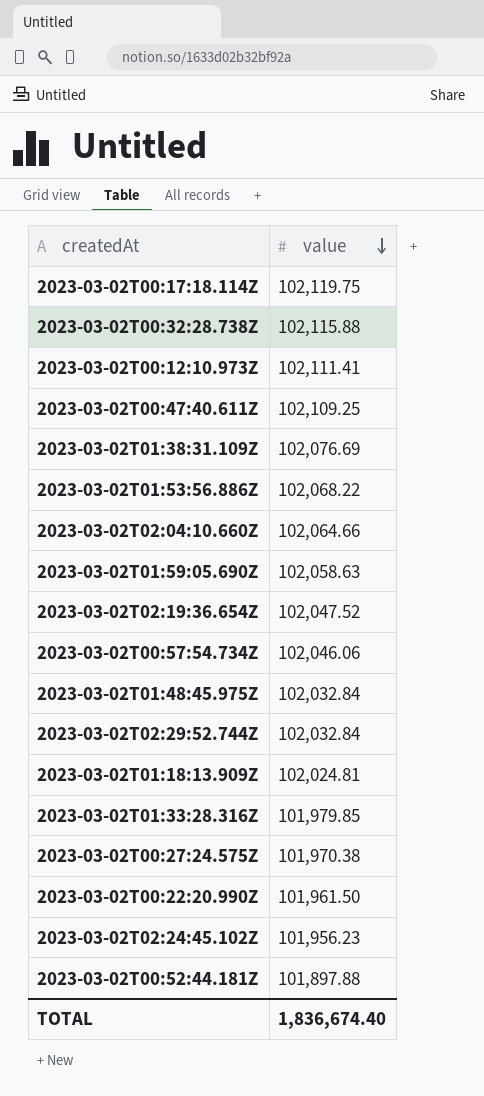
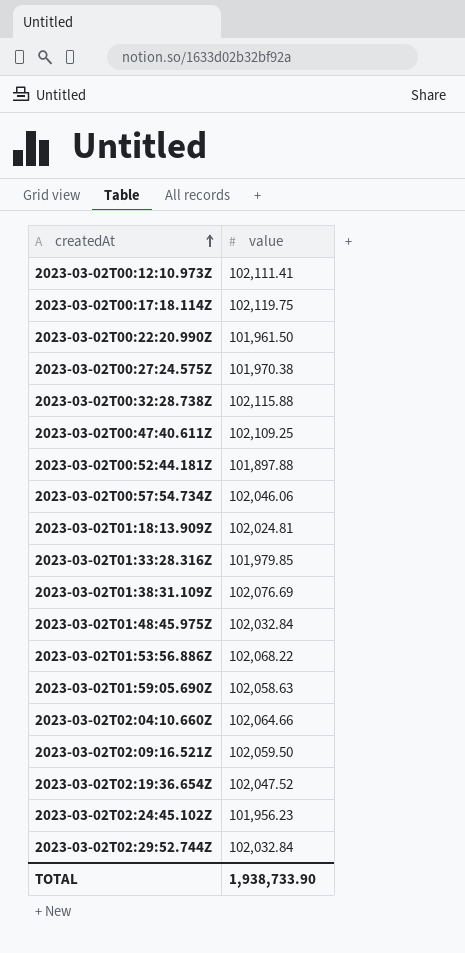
row order: value descending -> createdAt ascending
row 2023-03-02T02:09:16.521Z: none -> 102,059.50
TOTAL | value: 1,836,674.40 -> 1,938,733.90

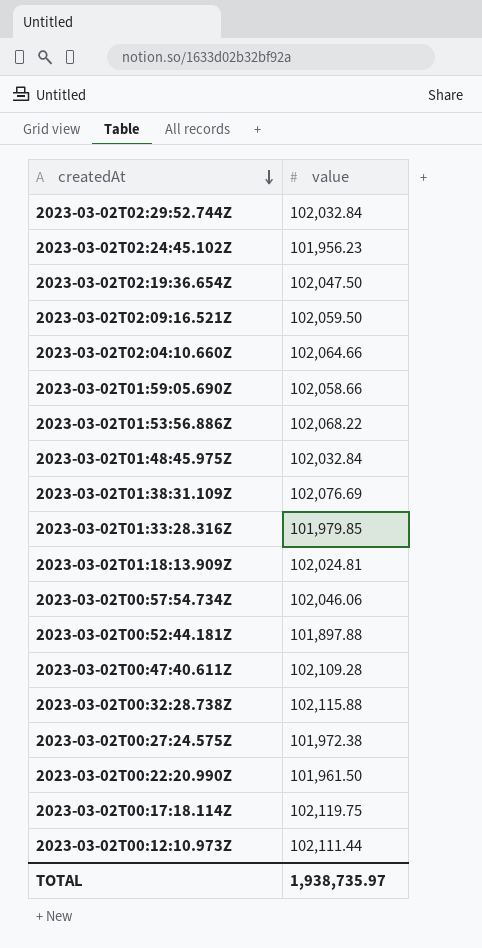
row order: createdAt ascending -> createdAt descending
2023-03-02T02:19:36.654Z | value: 102,047.52 -> 102,047.50
2023-03-02T01:59:05.690Z | value: 102,058.63 -> 102,058.66
2023-03-02T00:47:40.611Z | value: 102,109.25 -> 102,109.28
2023-03-02T00:27:24.575Z | value: 101,970.38 -> 101,972.38
2023-03-02T00:12:10.973Z | value: 102,111.41 -> 102,111.44
TOTAL | value: 1,938,733.90 -> 1,938,735.97

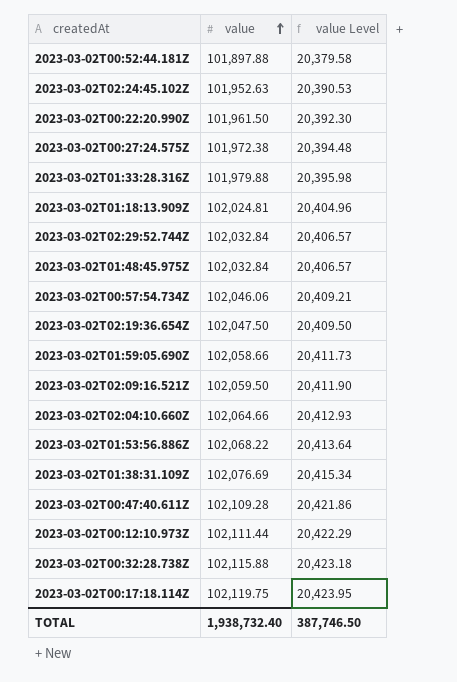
row order: createdAt descending -> value ascending
column value Level | formula: none -> [value] * 0.2
2023-03-02T02:24:45.102Z | value: 101,956.23 -> 101,952.63
2023-03-02T01:33:28.316Z | value: 101,979.85 -> 101,979.88
TOTAL | value: 1,938,735.97 -> 1,938,732.40

